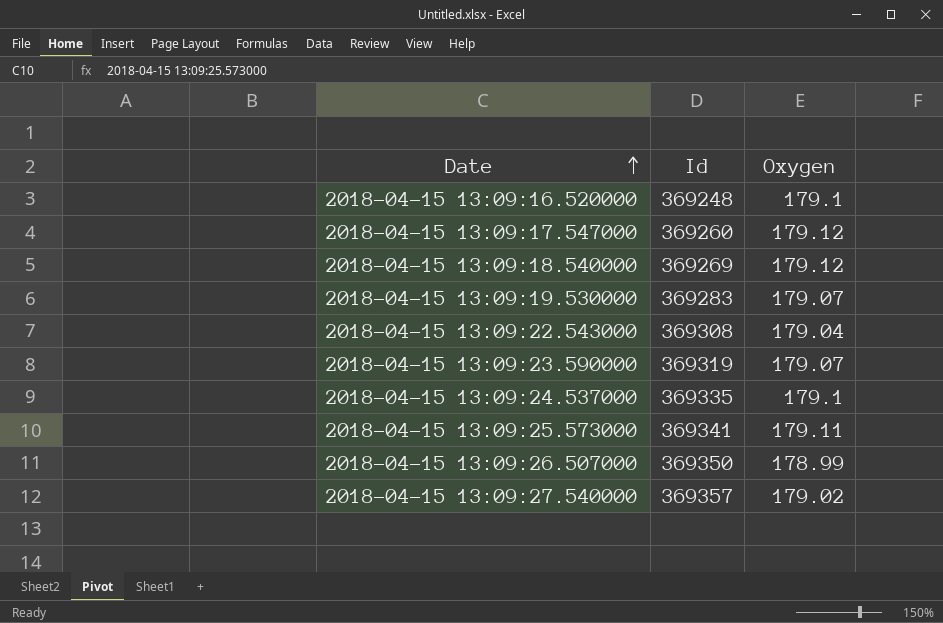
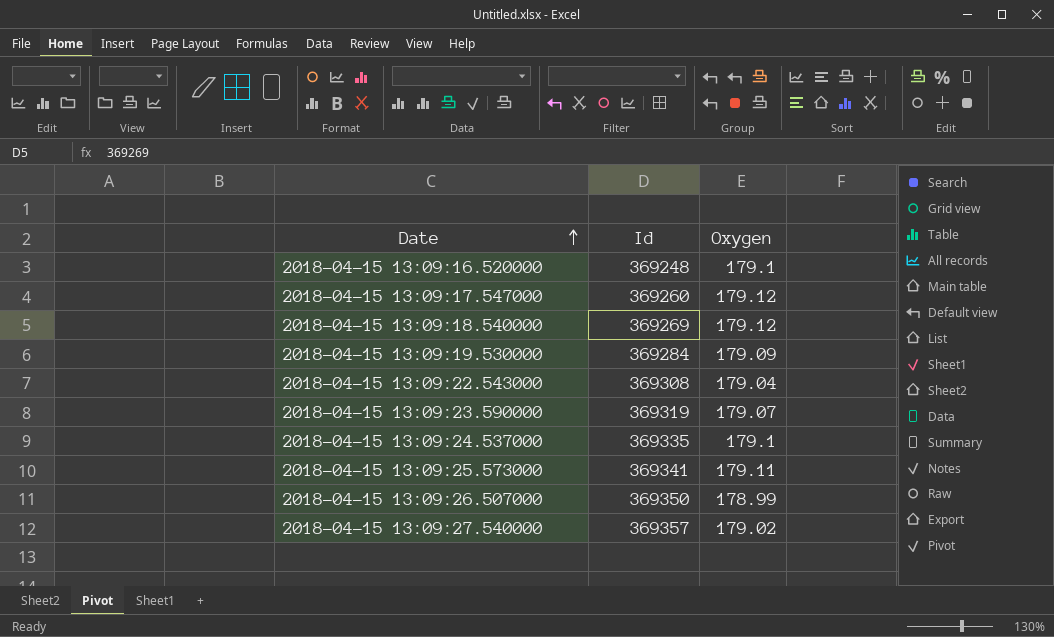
2018-04-15 13:09:19.530000 | Id: 369283 -> 369284
2018-04-15 13:09:19.530000 | Oxygen: 179.07 -> 179.09

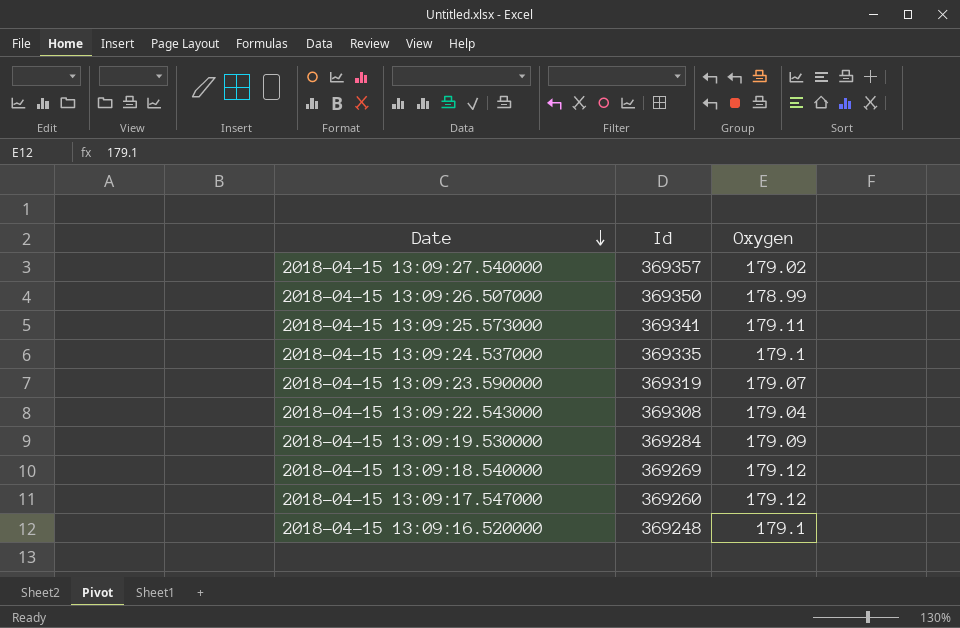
row order: Date ascending -> Date descending

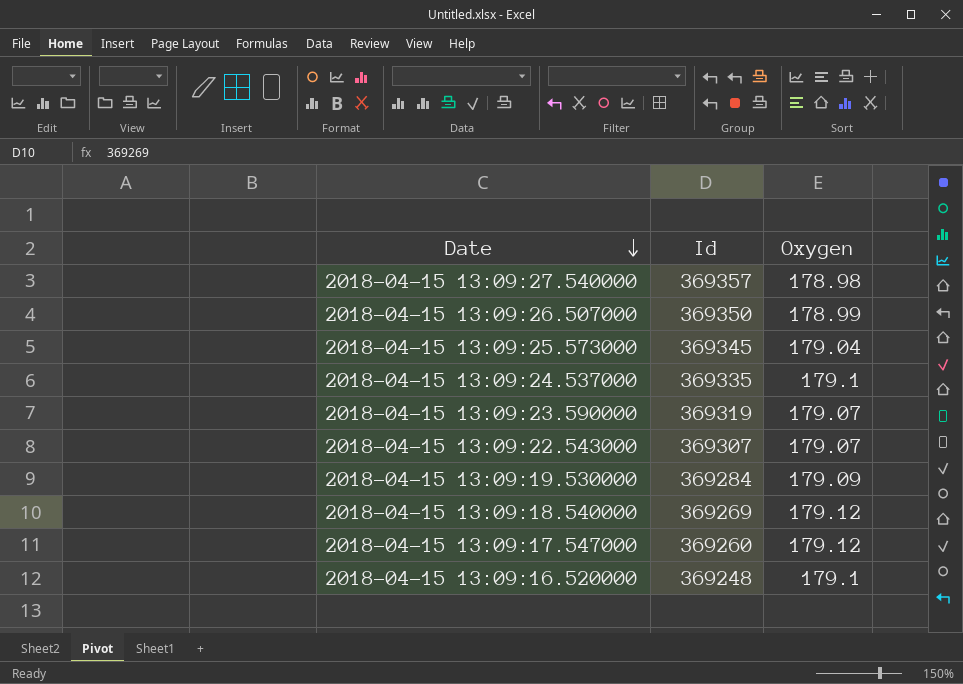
2018-04-15 13:09:27.540000 | Oxygen: 179.02 -> 178.98
2018-04-15 13:09:25.573000 | Id: 369341 -> 369345
2018-04-15 13:09:25.573000 | Oxygen: 179.11 -> 179.04
2018-04-15 13:09:22.543000 | Id: 369308 -> 369307
2018-04-15 13:09:22.543000 | Oxygen: 179.04 -> 179.07

